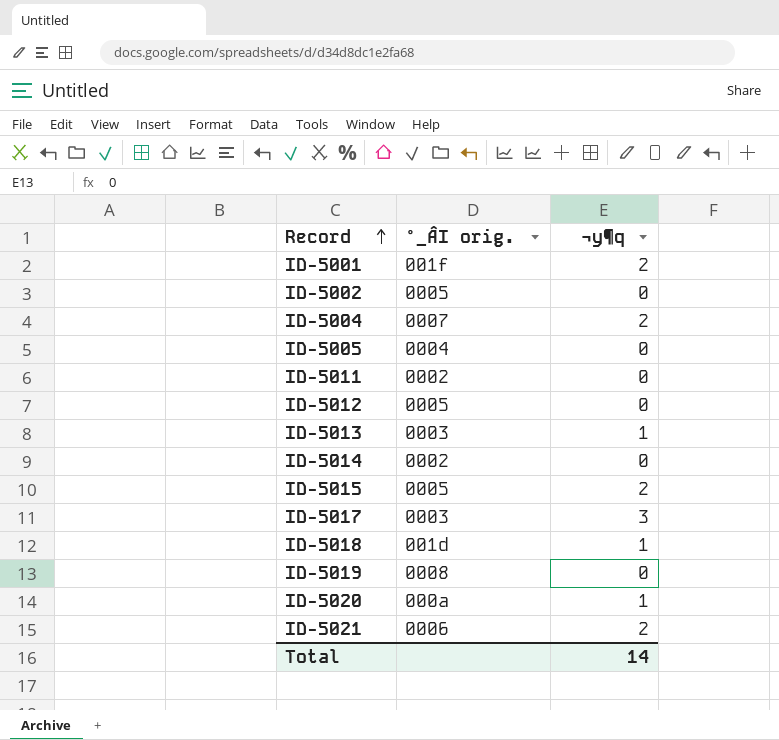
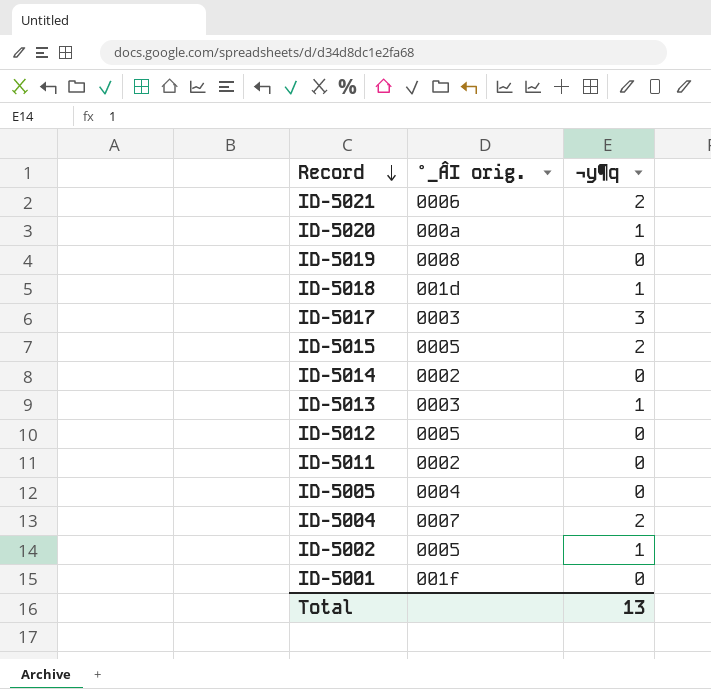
row order: Record ascending -> Record descending
ID-5002 | ¬y¶q: 0 -> 1
ID-5001 | ¬y¶q: 2 -> 0
Total | ¬y¶q: 14 -> 13

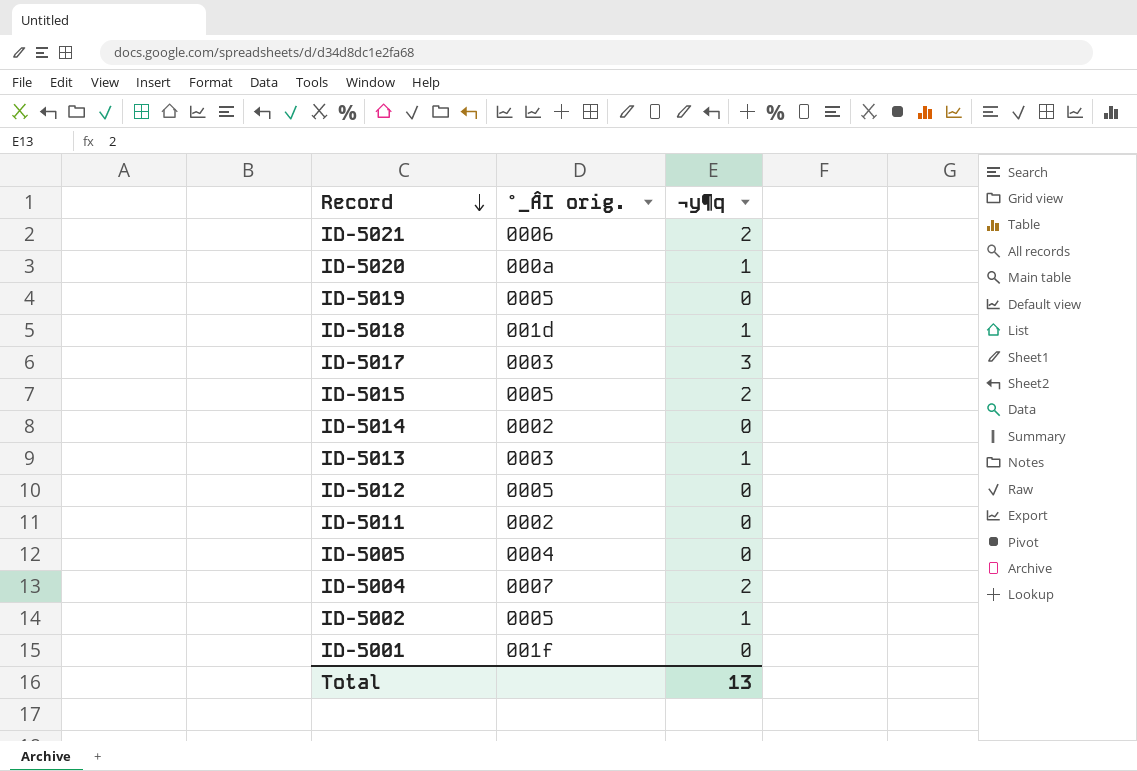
ID-5019 | °_ÂI orig.: 0008 -> 0005

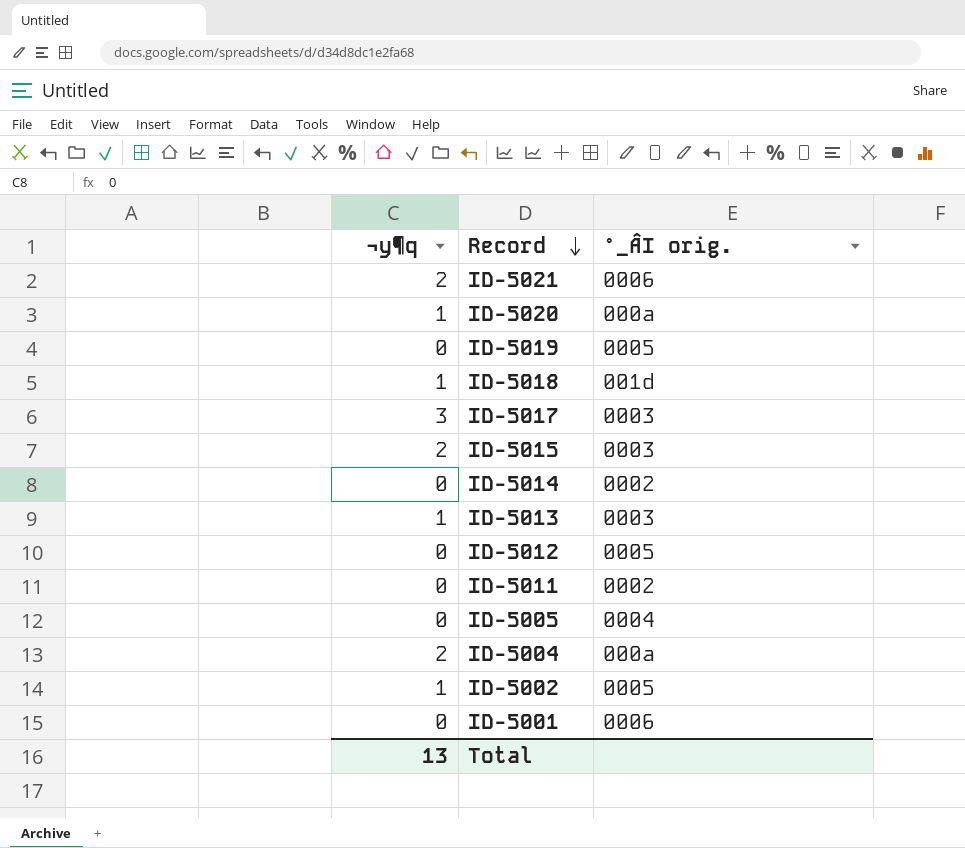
column ¬y¶q | position: 3 -> 1
ID-5015 | °_ÂI orig.: 0005 -> 0003
ID-5004 | °_ÂI orig.: 0007 -> 000a
ID-5001 | °_ÂI orig.: 001f -> 0006

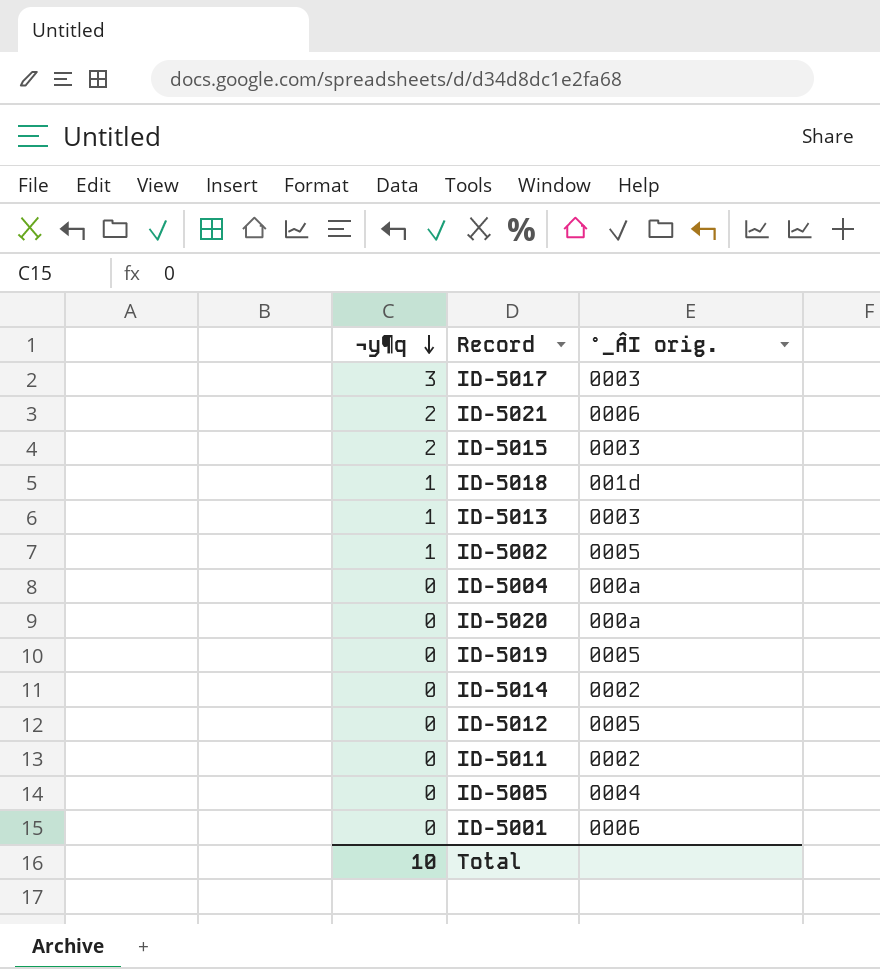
row order: Record descending -> ¬y¶q descending
ID-5004 | ¬y¶q: 2 -> 0
ID-5020 | ¬y¶q: 1 -> 0
Total | ¬y¶q: 13 -> 10

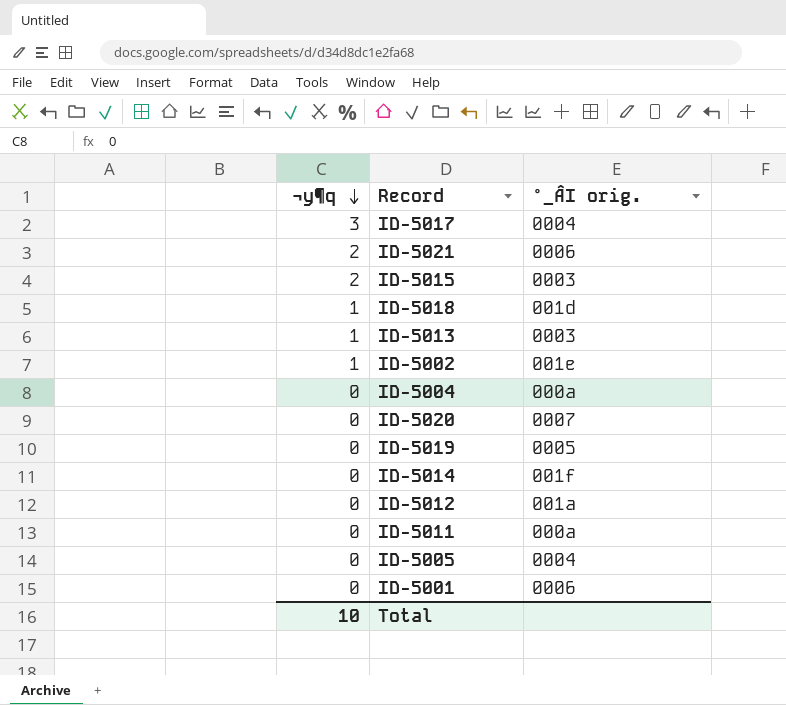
ID-5017 | °_ÂI orig.: 0003 -> 0004
ID-5002 | °_ÂI orig.: 0005 -> 001e
ID-5020 | °_ÂI orig.: 000a -> 0007
ID-5014 | °_ÂI orig.: 0002 -> 001f
ID-5012 | °_ÂI orig.: 0005 -> 001a
ID-5011 | °_ÂI orig.: 0002 -> 000a

